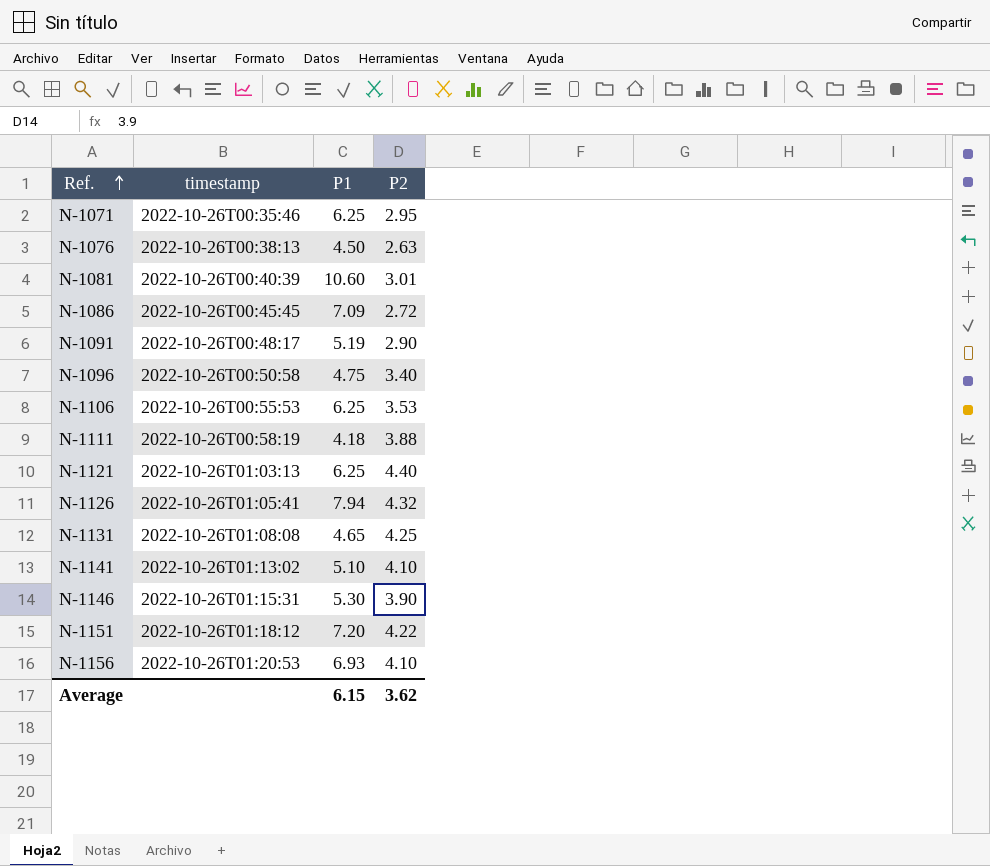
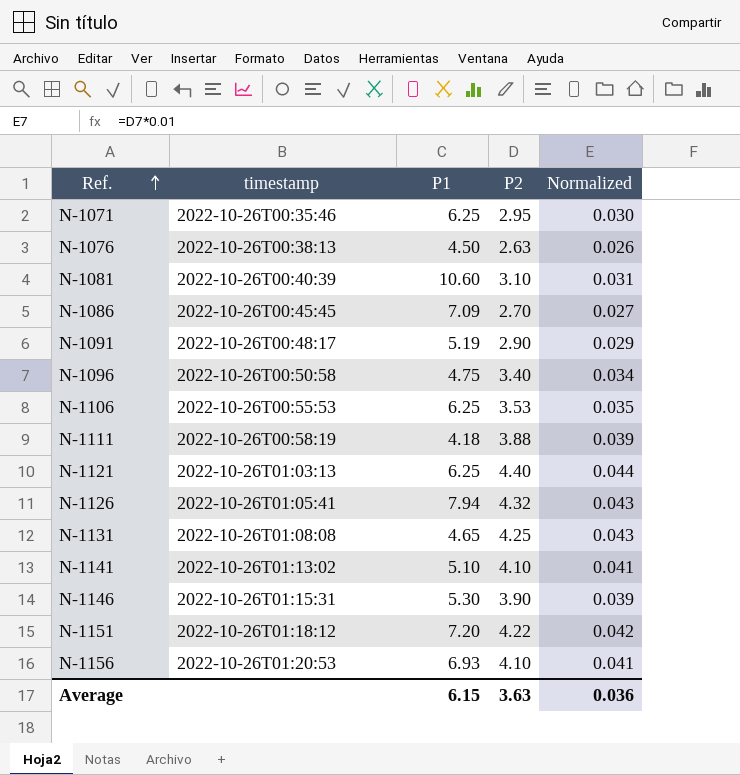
column Normalized | formula: none -> [P2] * 0.01
N-1081 | P2: 3.01 -> 3.10
N-1086 | P2: 2.72 -> 2.70
Average | P2: 3.62 -> 3.63

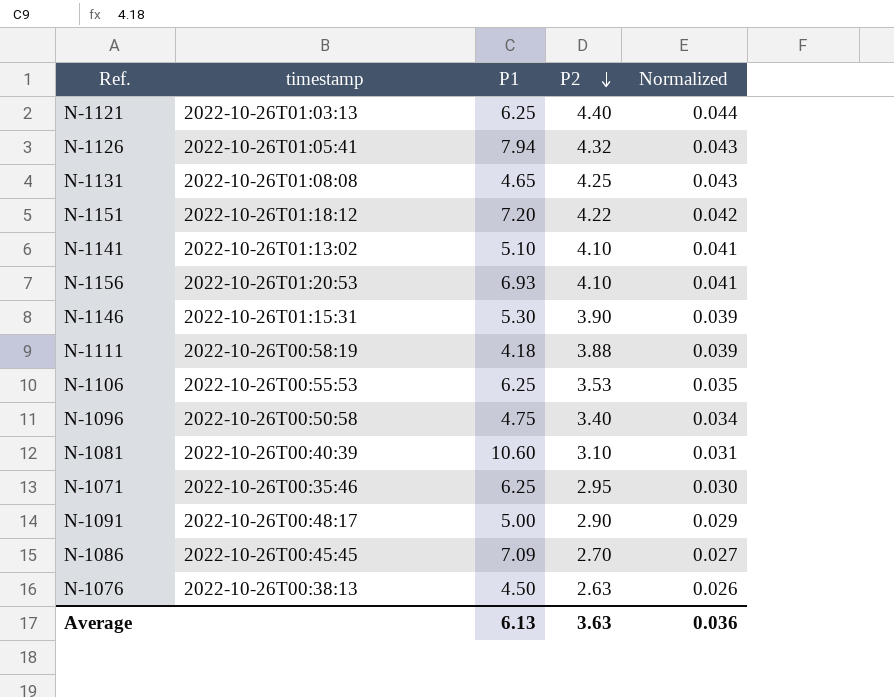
row order: Ref. ascending -> P2 descending
N-1091 | P1: 5.19 -> 5.00
Average | P1: 6.15 -> 6.13

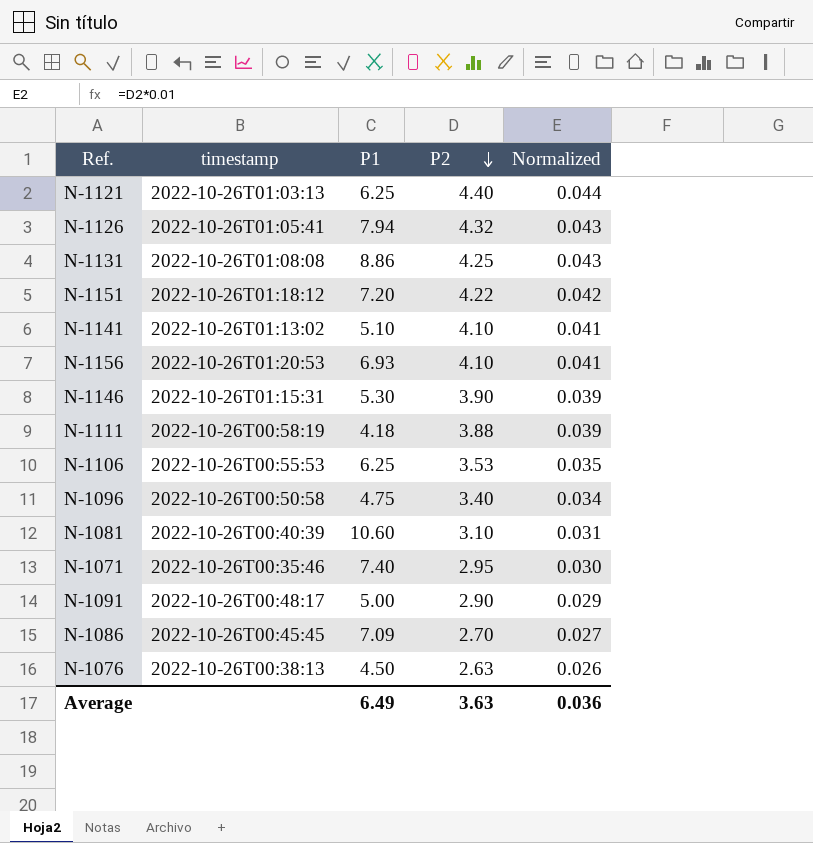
N-1131 | P1: 4.65 -> 8.86
N-1071 | P1: 6.25 -> 7.40
Average | P1: 6.13 -> 6.49

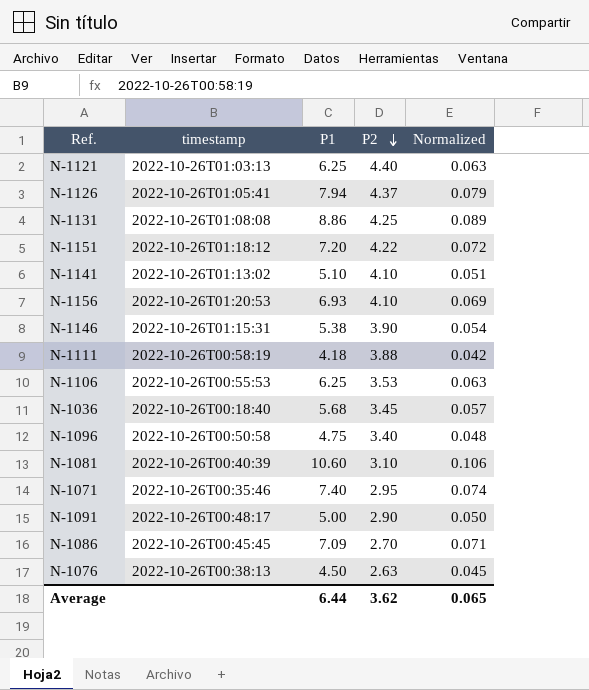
column Normalized | formula: [P2] * 0.01 -> [P1] * 0.01
N-1126 | P2: 4.32 -> 4.37
N-1146 | P1: 5.30 -> 5.38
row N-1036: none -> 2022-10-26T00:18:40 | 5.68 | 3.45 | 0.057
Average | P1: 6.49 -> 6.44
Average | P2: 3.63 -> 3.62
Average | Normalized: 0.036 -> 0.065

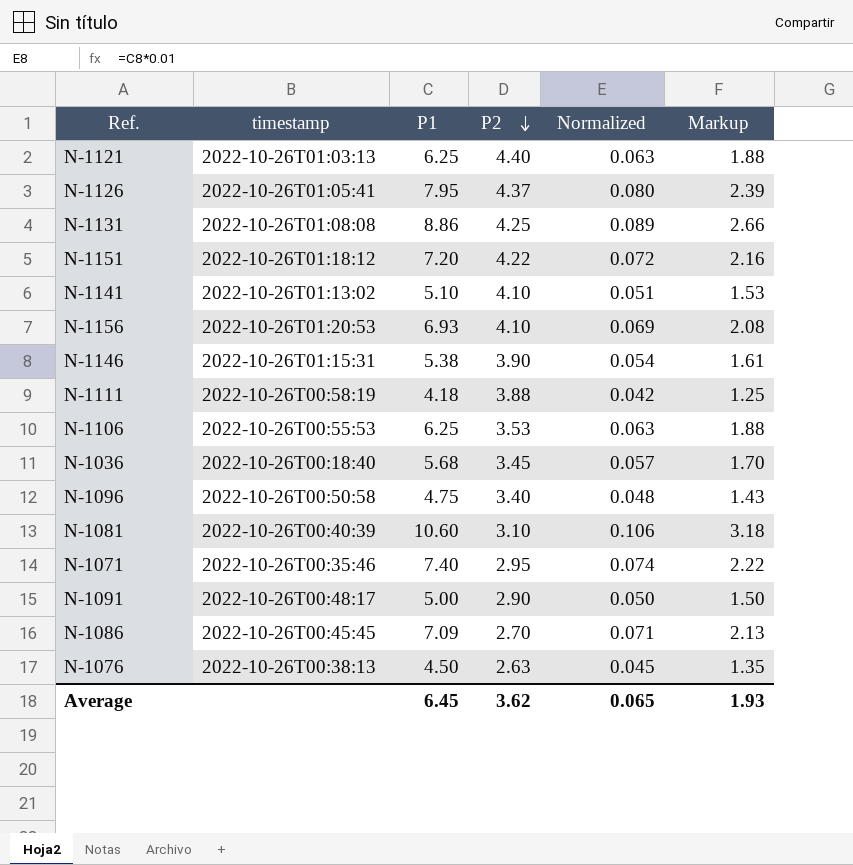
column Markup | formula: none -> [P1] * 0.3
N-1126 | P1: 7.94 -> 7.95
N-1126 | Normalized: 0.079 -> 0.080
Average | P1: 6.44 -> 6.45

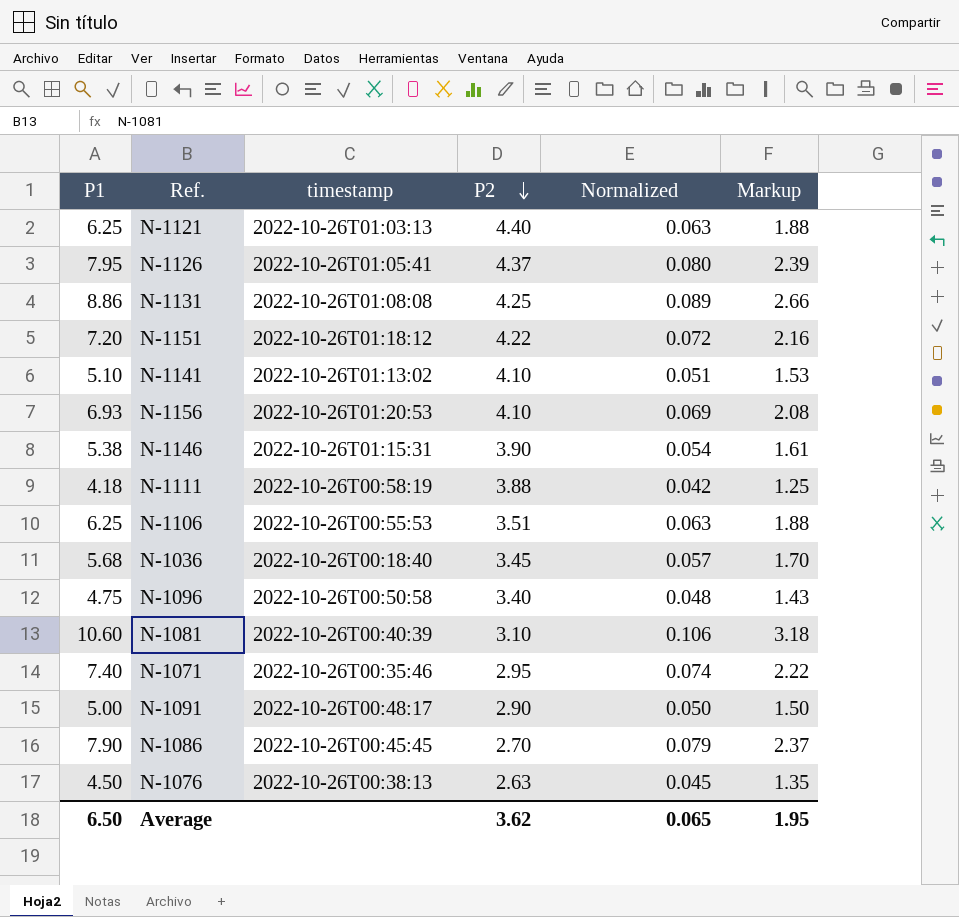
column P1 | position: 3 -> 1
N-1106 | P2: 3.53 -> 3.51
N-1086 | P1: 7.09 -> 7.90
N-1086 | Normalized: 0.071 -> 0.079
N-1086 | Markup: 2.13 -> 2.37
Average | P1: 6.45 -> 6.50
Average | Markup: 1.93 -> 1.95

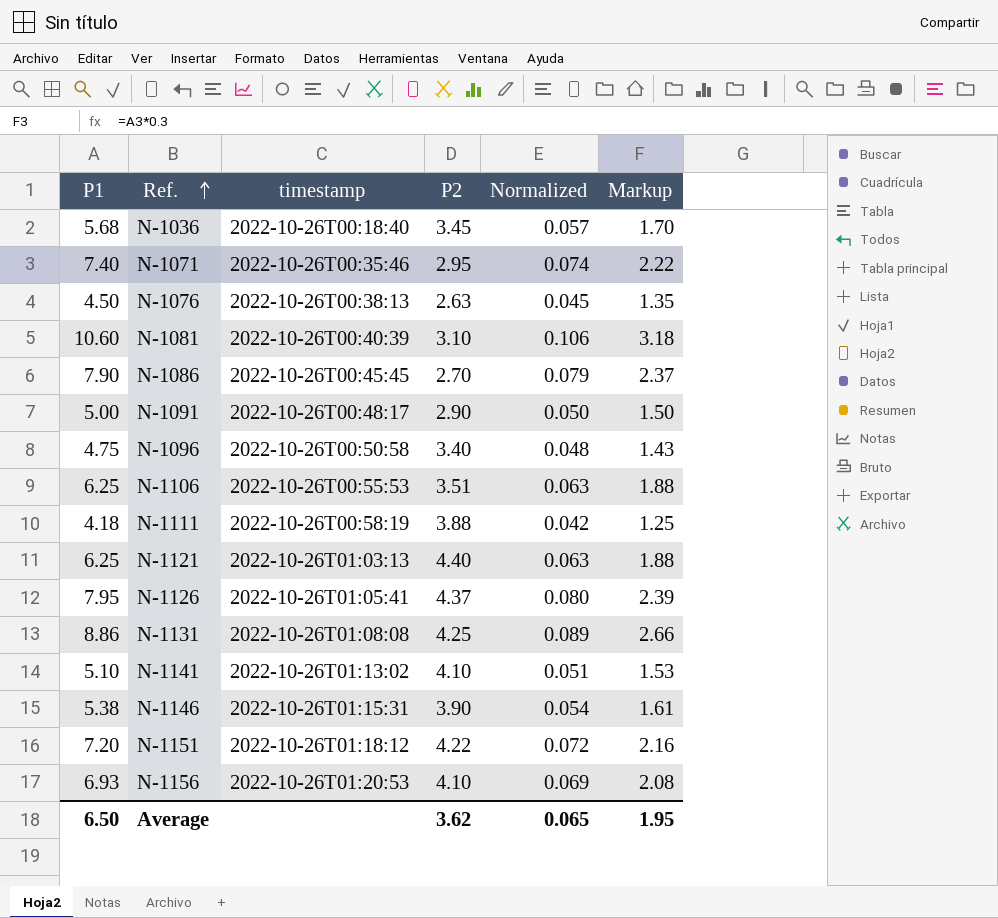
row order: P2 descending -> Ref. ascending

